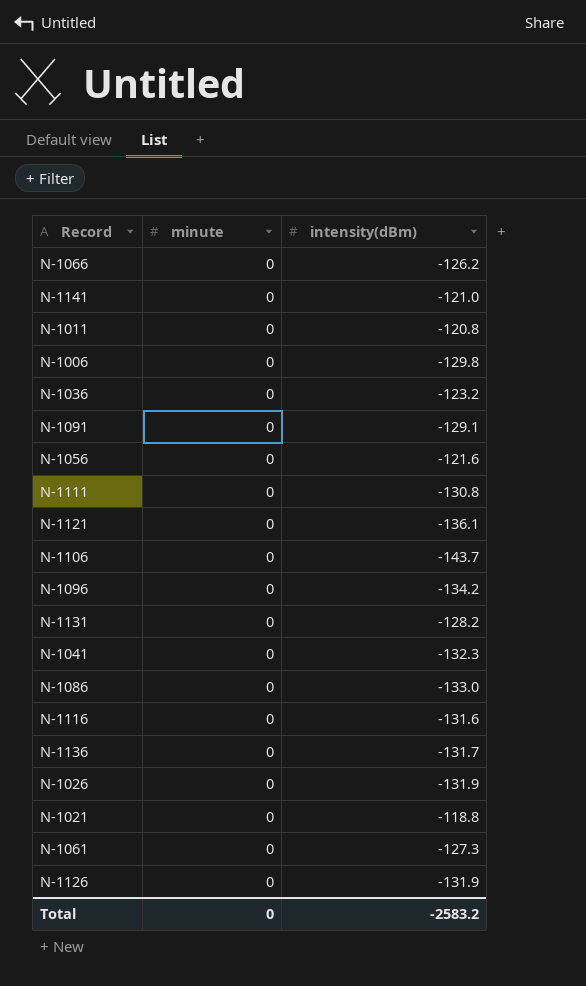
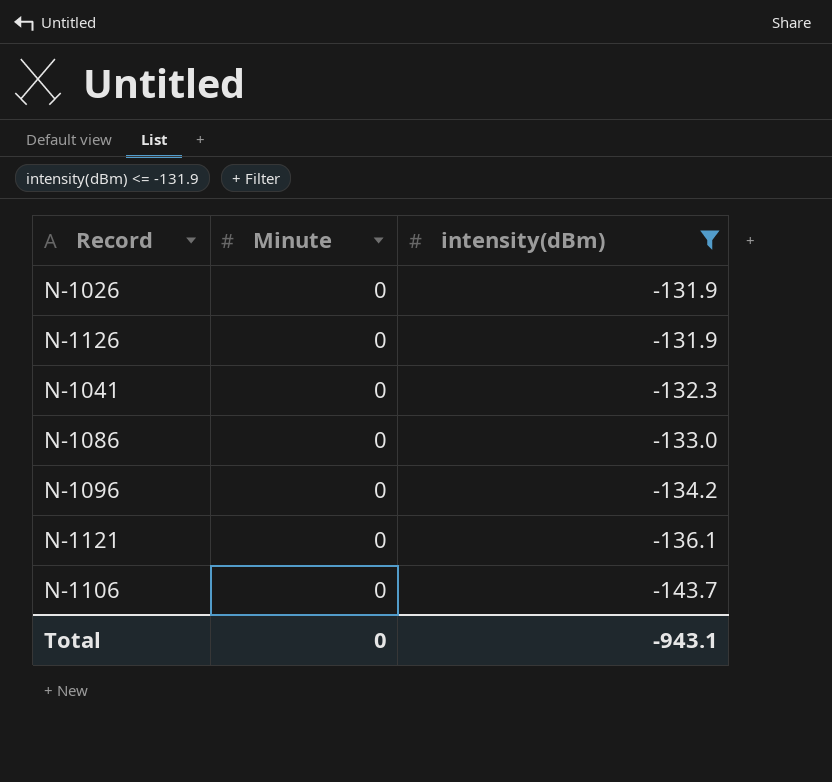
filter: none -> intensity(dBm) <= -131.9
row order: none -> intensity(dBm) descending
column name: minute -> Minute
Total | intensity(dBm): -2583.2 -> -943.1

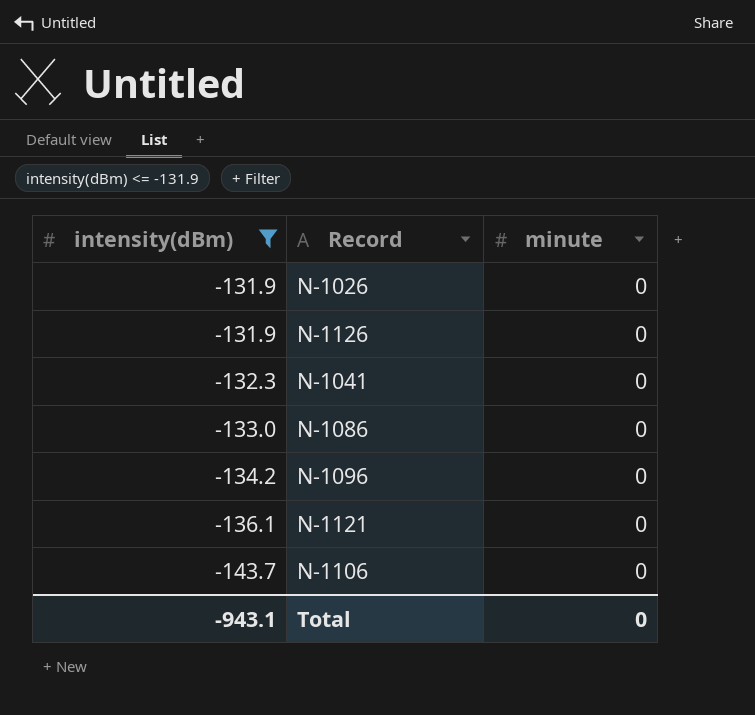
column intensity(dBm) | position: 3 -> 1
column name: Minute -> minute

